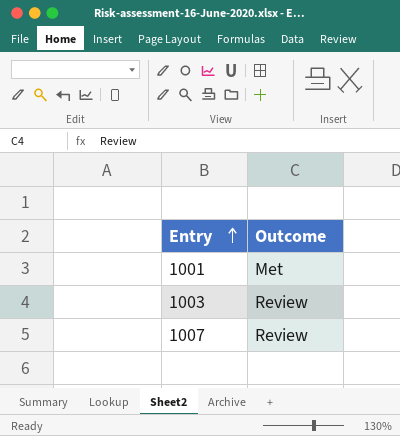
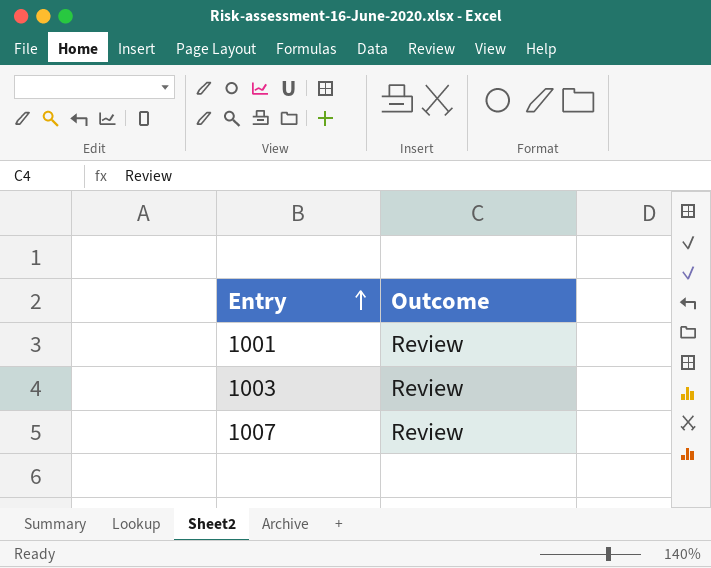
1001 | Outcome: Met -> Review

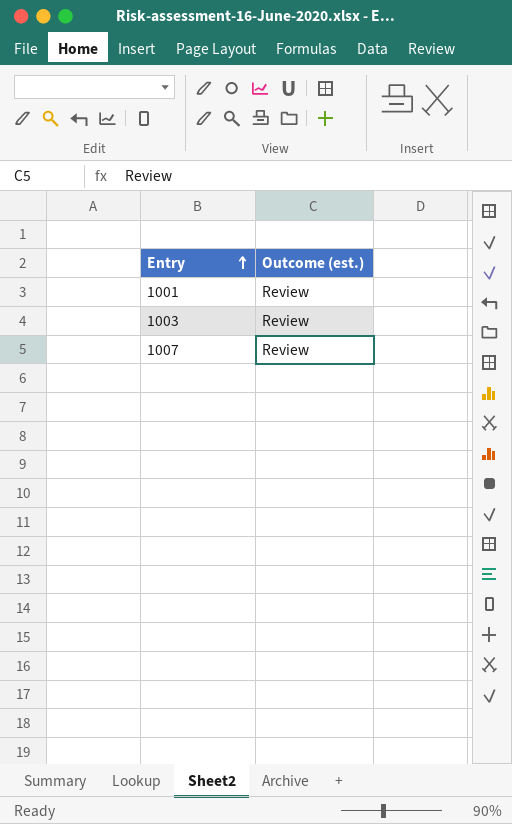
column name: Outcome -> Outcome (est.)

